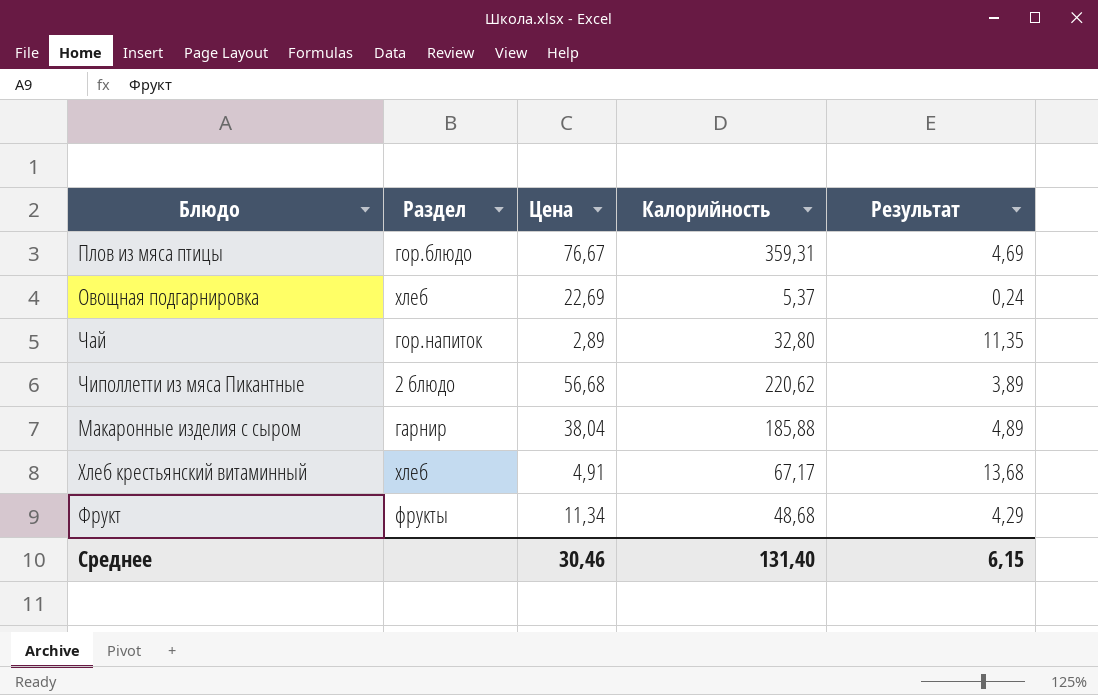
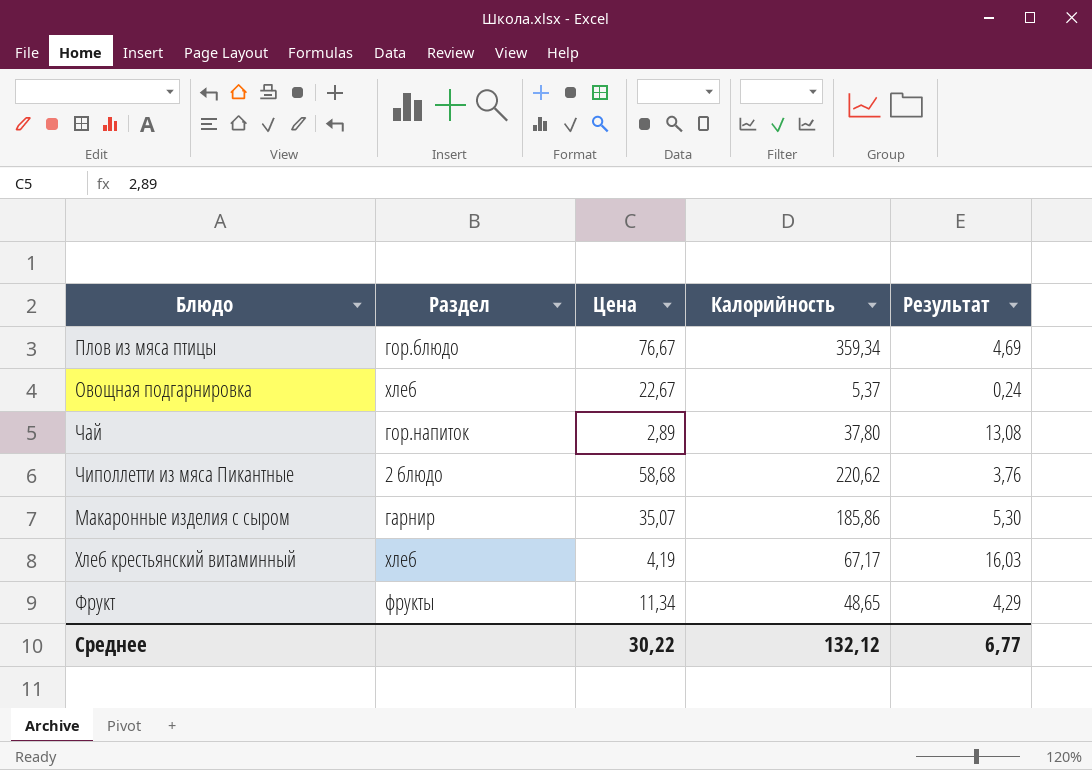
Плов из мяса птицы | Калорийность: 359,31 -> 359,34
Овощная подгарнировка | Цена: 22,69 -> 22,67
Чай | Калорийность: 32,80 -> 37,80
Чай | Результат: 11,35 -> 13,08
Чиполлетти из мяса Пикантные | Цена: 56,68 -> 58,68
Чиполлетти из мяса Пикантные | Результат: 3,89 -> 3,76
Макаронные изделия с сыром | Цена: 38,04 -> 35,07
Макаронные изделия с сыром | Калорийность: 185,88 -> 185,86
Макаронные изделия с сыром | Результат: 4,89 -> 5,30
Хлеб крестьянский витаминный | Цена: 4,91 -> 4,19
Хлеб крестьянский витаминный | Результат: 13,68 -> 16,03
Фрукт | Калорийность: 48,68 -> 48,65
Среднее | Цена: 30,46 -> 30,22
Среднее | Калорийность: 131,40 -> 132,12
Среднее | Результат: 6,15 -> 6,77

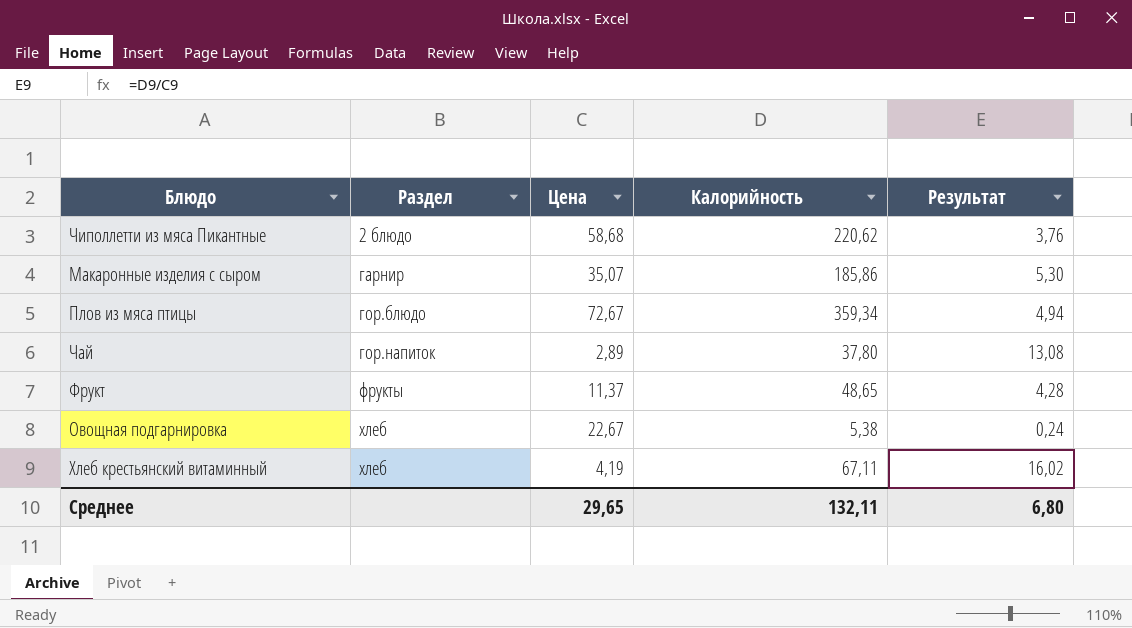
row order: none -> Раздел ascending
Плов из мяса птицы | Цена: 76,67 -> 72,67
Плов из мяса птицы | Результат: 4,69 -> 4,94
Фрукт | Цена: 11,34 -> 11,37
Фрукт | Результат: 4,29 -> 4,28
Овощная подгарнировка | Калорийность: 5,37 -> 5,38
Хлеб крестьянский витаминный | Калорийность: 67,17 -> 67,11
Хлеб крестьянский витаминный | Результат: 16,03 -> 16,02
Среднее | Цена: 30,22 -> 29,65
Среднее | Калорийность: 132,12 -> 132,11
Среднее | Результат: 6,77 -> 6,80

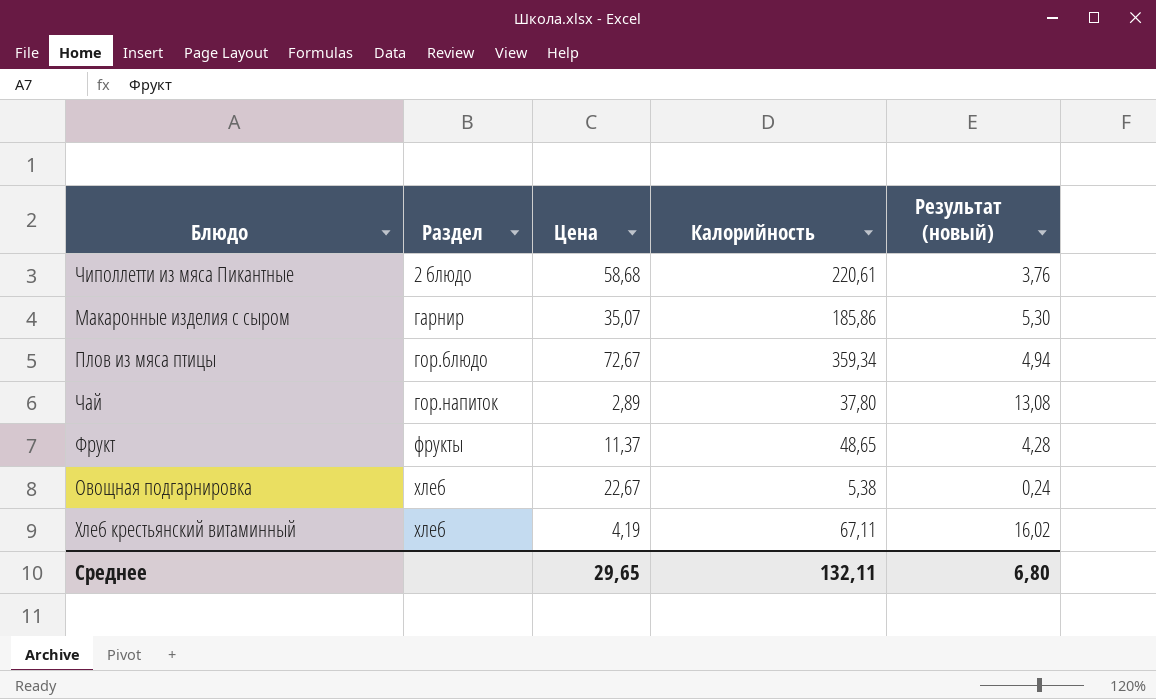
column name: Результат -> Результат (новый)
Чиполлетти из мяса Пикантные | Калорийность: 220,62 -> 220,61

